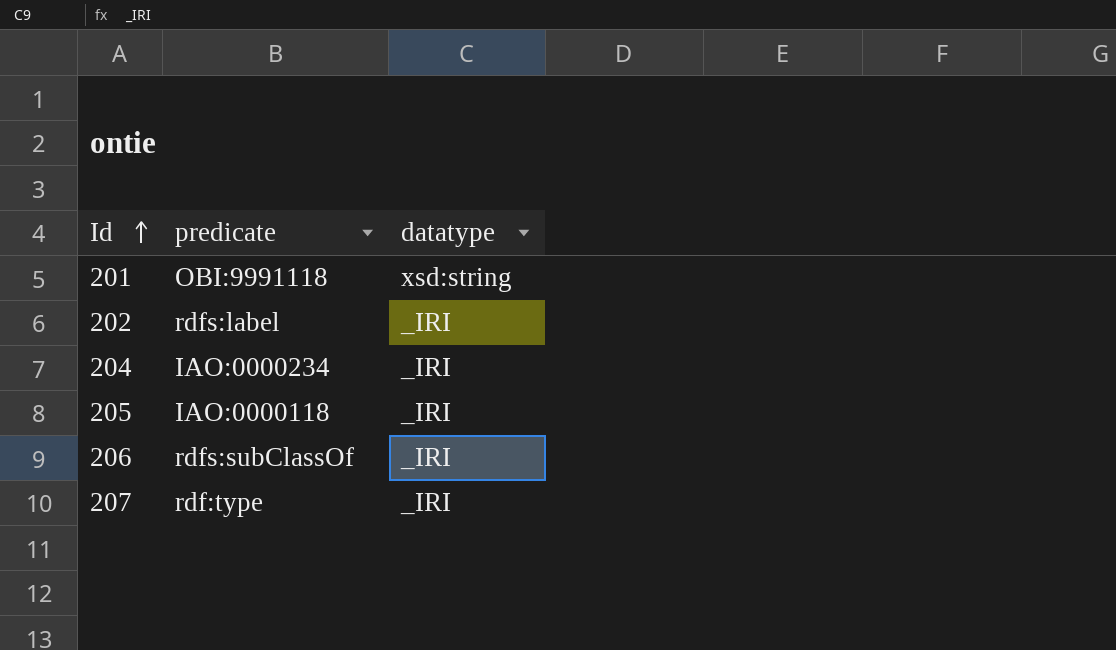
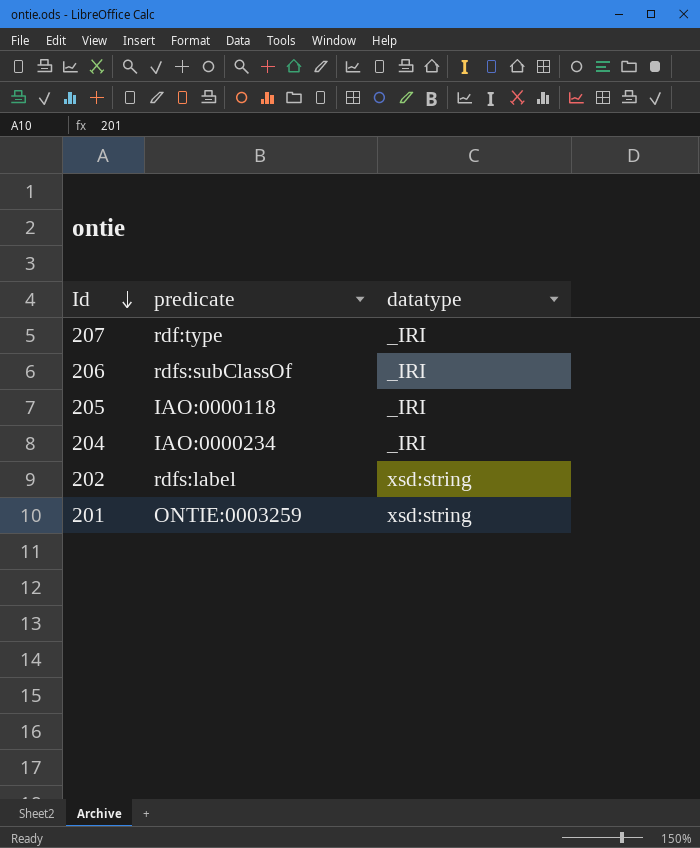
row order: Id ascending -> Id descending
202 | datatype: _IRI -> xsd:string
201 | predicate: OBI:9991118 -> ONTIE:0003259

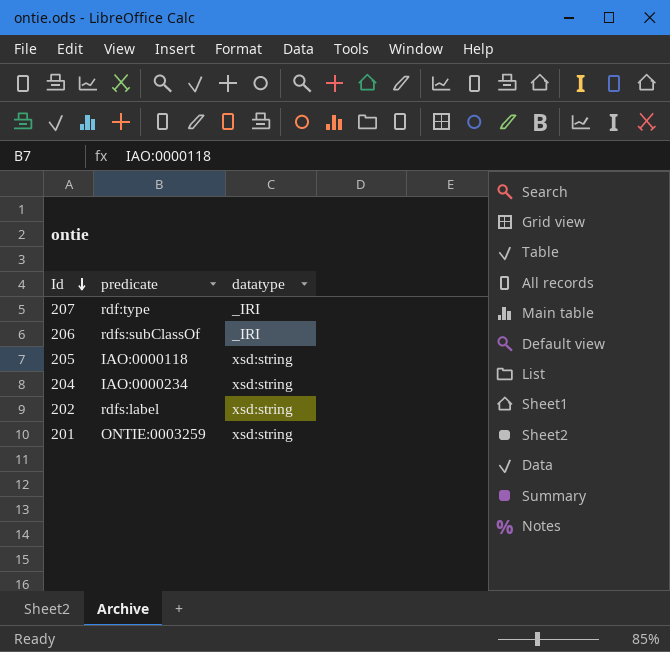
205 | datatype: _IRI -> xsd:string
204 | datatype: _IRI -> xsd:string

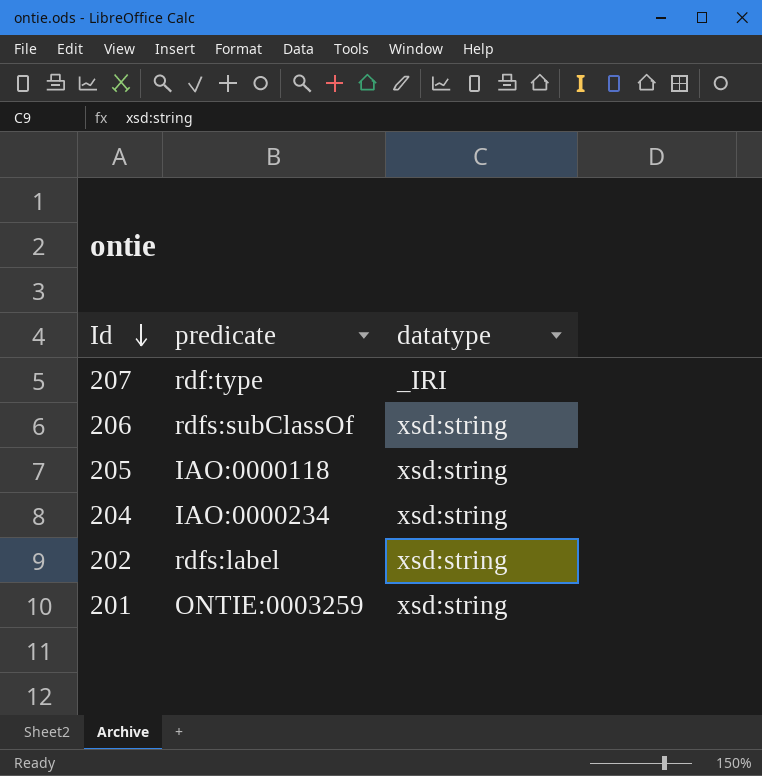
206 | datatype: _IRI -> xsd:string

